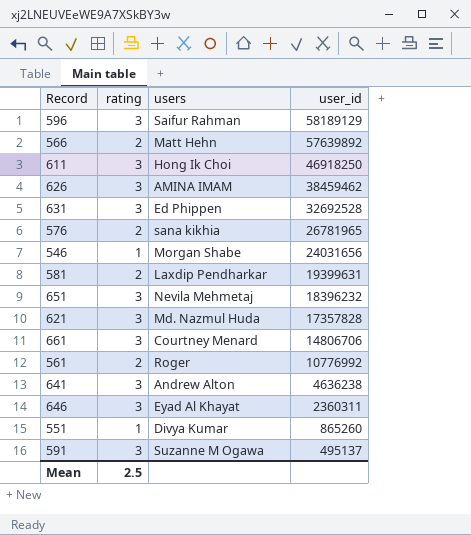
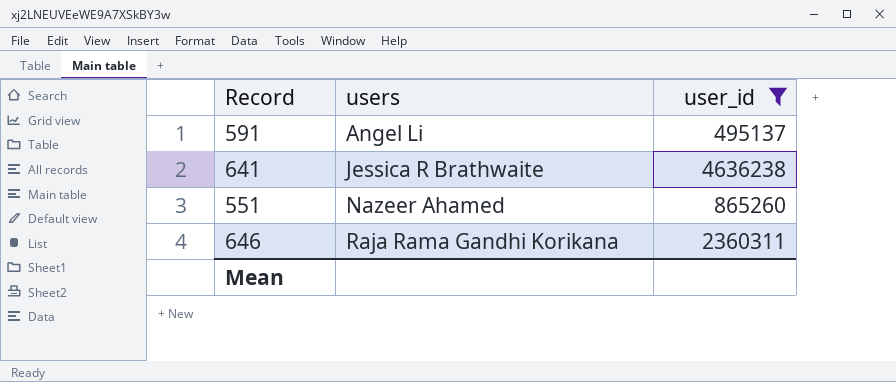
filter: none -> user_id <= 4636238
row order: user_id descending -> users ascending
column rating | position: 2 -> none
591 | users: Suzanne M Ogawa -> Angel Li
641 | users: Andrew Alton -> Jessica R Brathwaite
551 | users: Divya Kumar -> Nazeer Ahamed
646 | users: Eyad Al Khayat -> Raja Rama Gandhi Korikana

